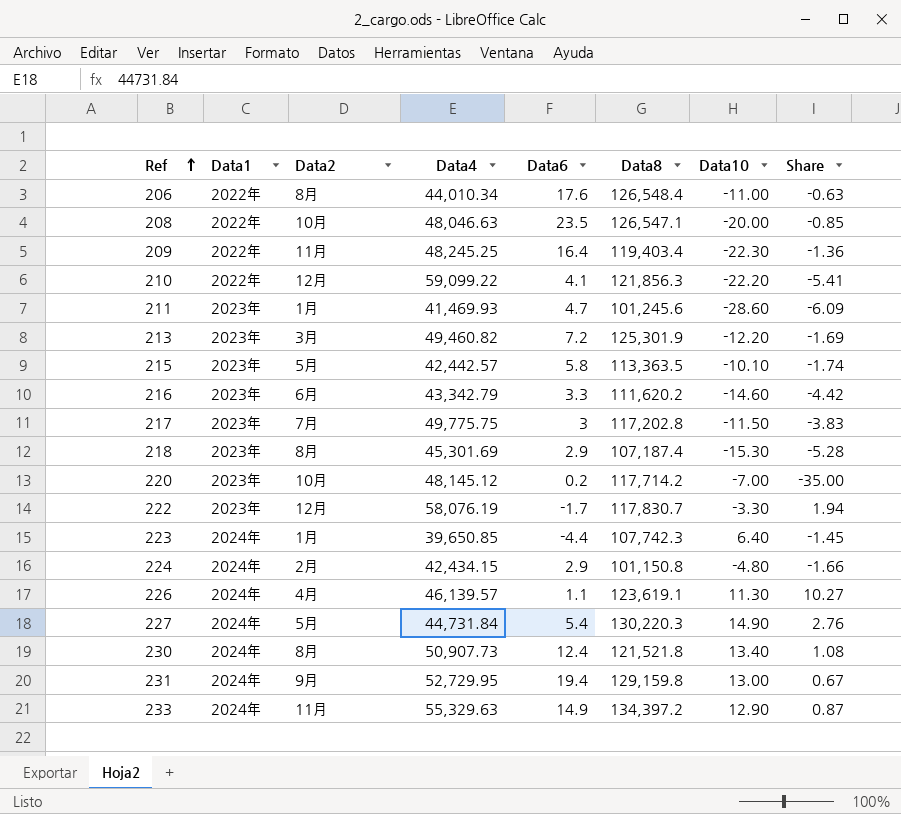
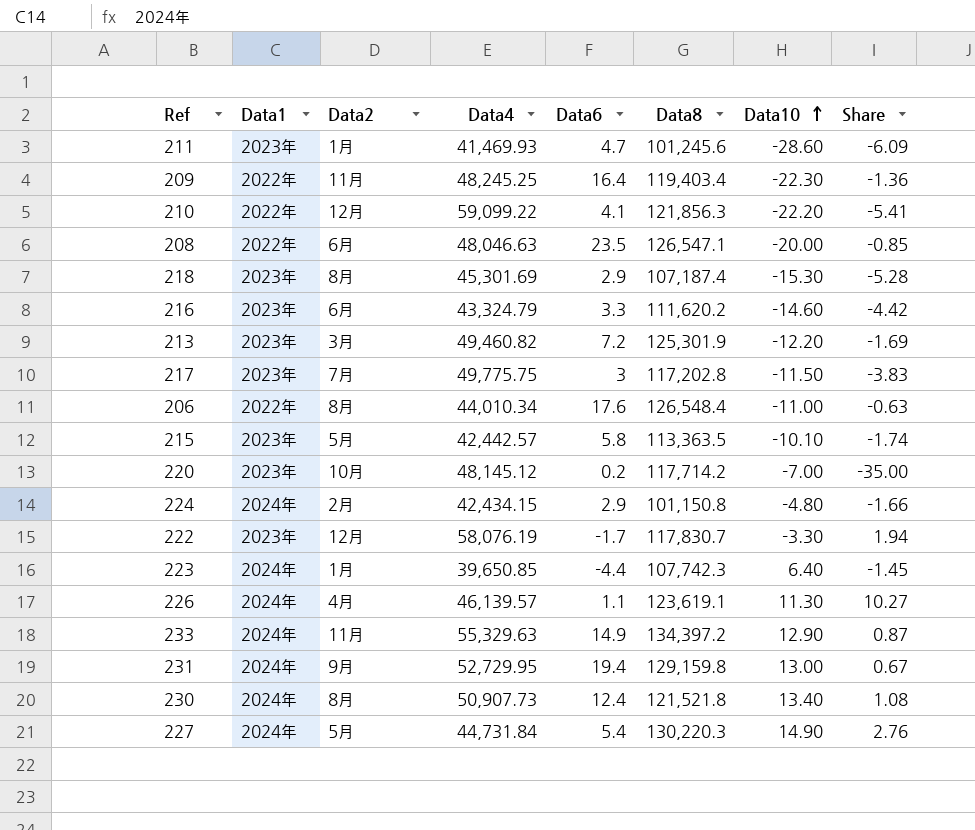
row order: Ref ascending -> Data10 ascending
208 | Data2: 10月 -> 6月
216 | Data4: 43,342.79 -> 43,324.79

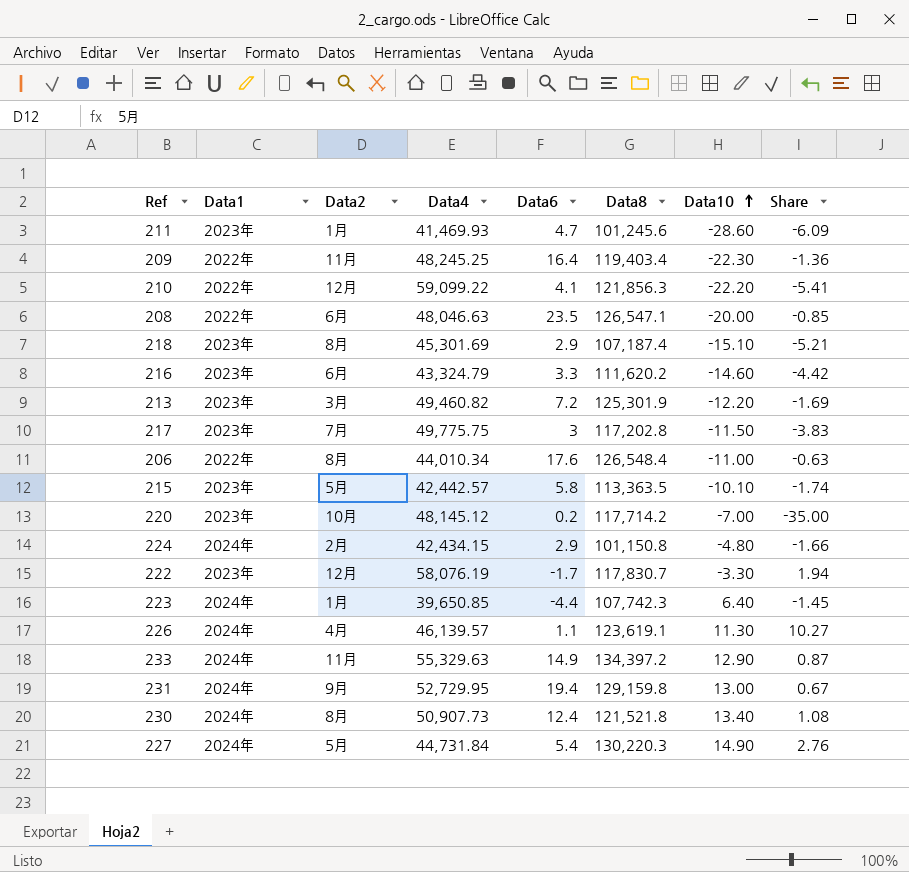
218 | Data10: -15.30 -> -15.10
218 | Share: -5.28 -> -5.21

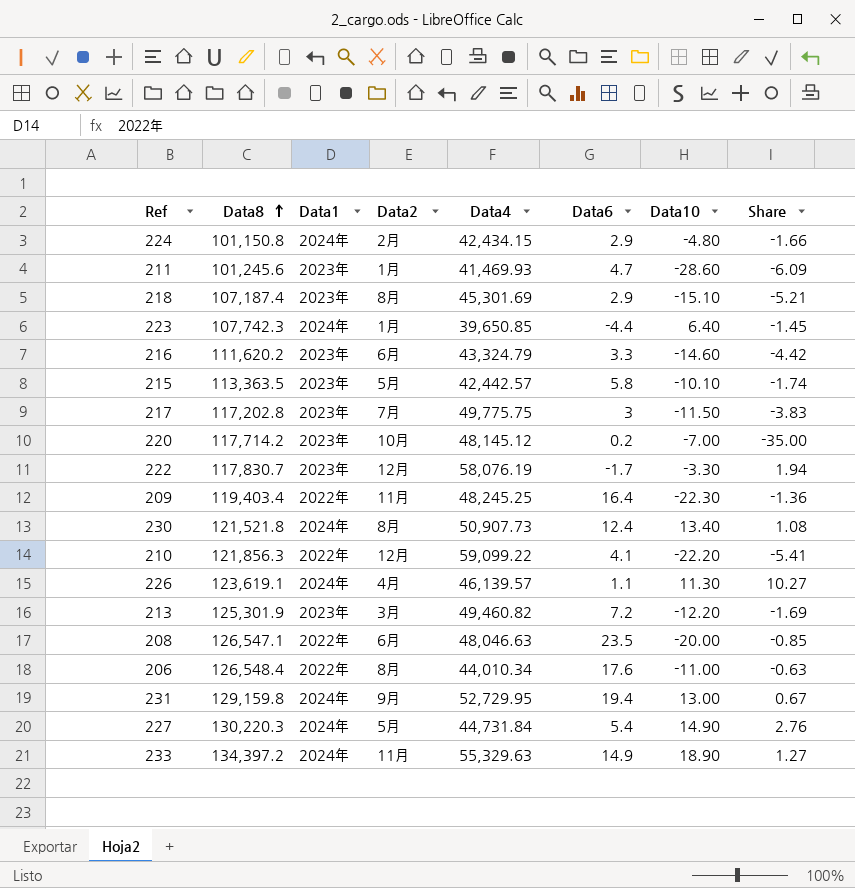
row order: Data10 ascending -> Data8 ascending
column Data8 | position: 6 -> 2
233 | Data10: 12.90 -> 18.90
233 | Share: 0.87 -> 1.27

